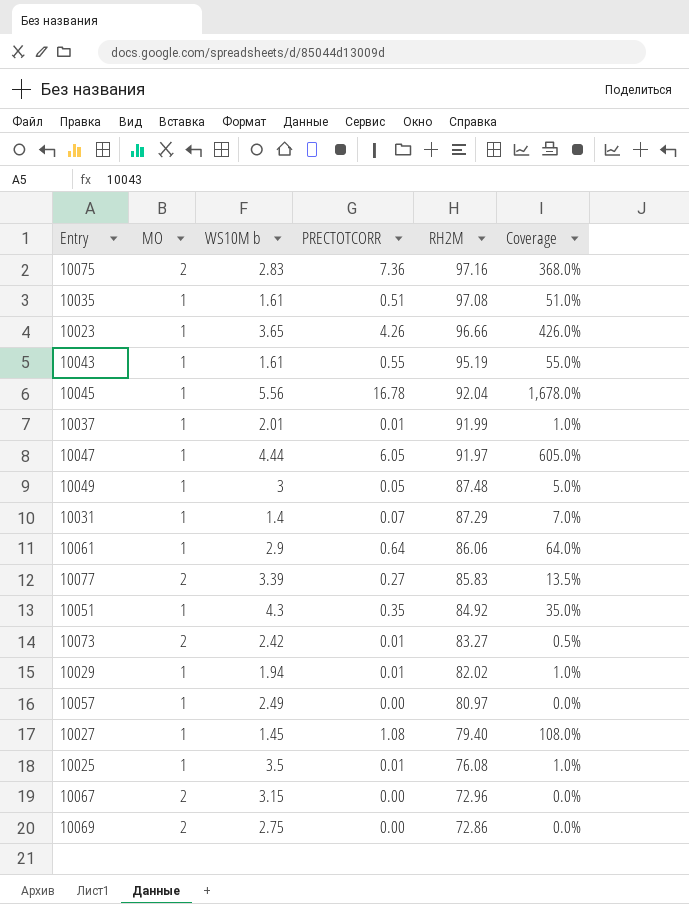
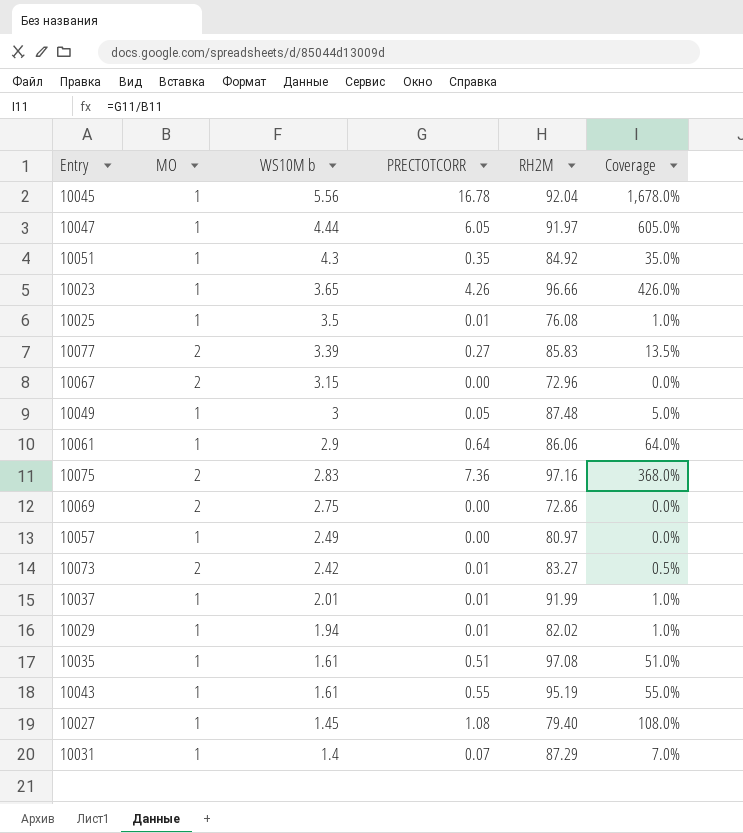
row order: RH2M descending -> WS10M b descending

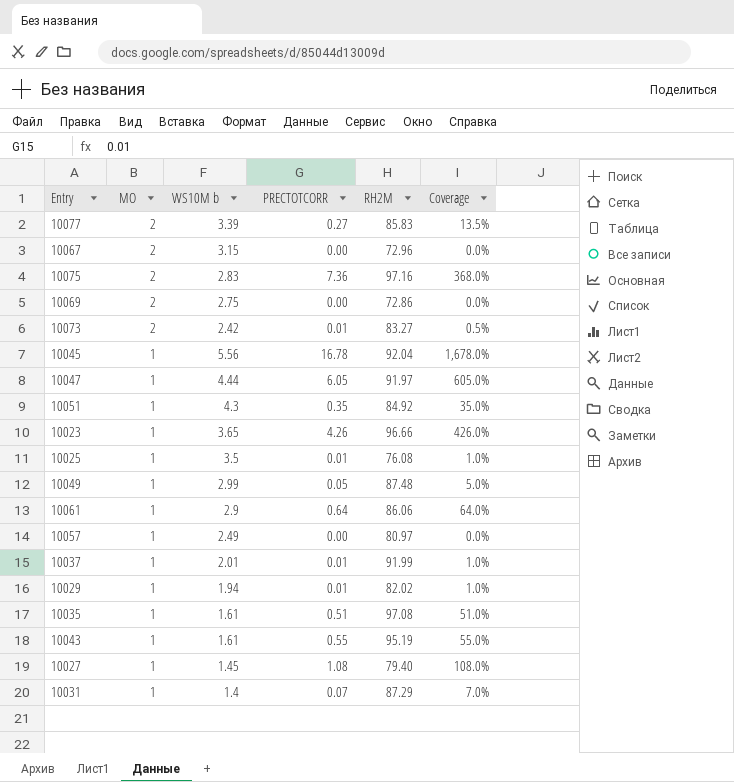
row order: WS10M b descending -> MO descending
10049 | WS10M b: 3 -> 2.99

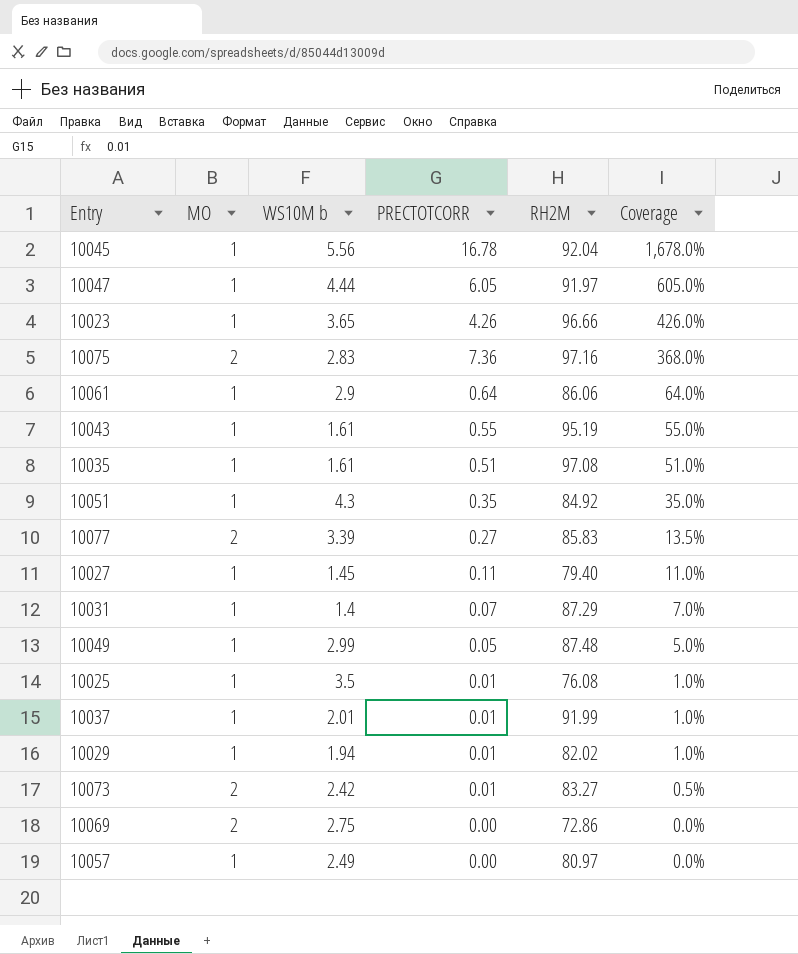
row order: MO descending -> Coverage descending
row 10067: 2 | 3.15 | 0.00 | 72.96 | 0.0% -> none
10027 | PRECTOTCORR: 1.08 -> 0.11
10027 | Coverage: 108.0% -> 11.0%

